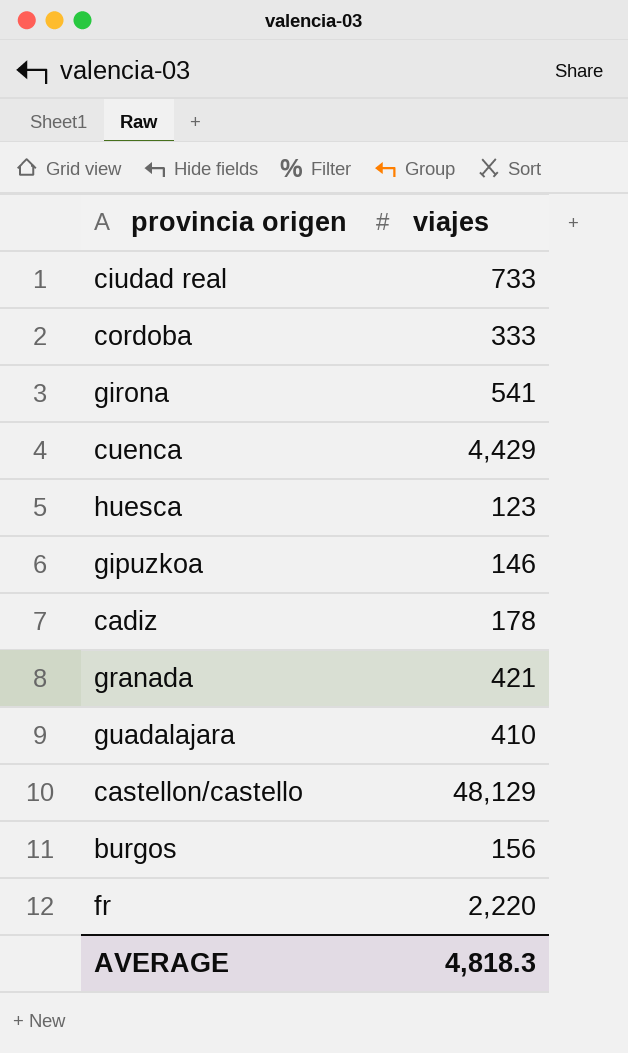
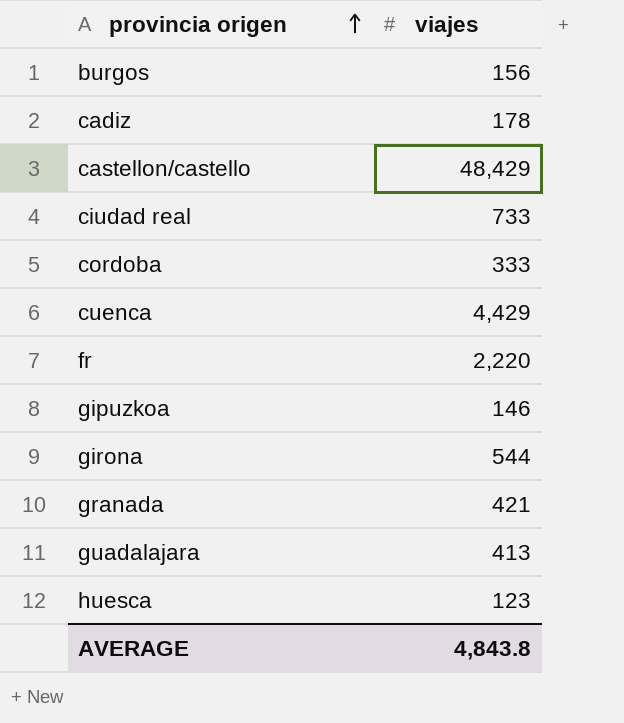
row order: none -> provincia origen ascending
castellon/castello | viajes: 48,129 -> 48,429
girona | viajes: 541 -> 544
guadalajara | viajes: 410 -> 413
AVERAGE | viajes: 4,818.3 -> 4,843.8

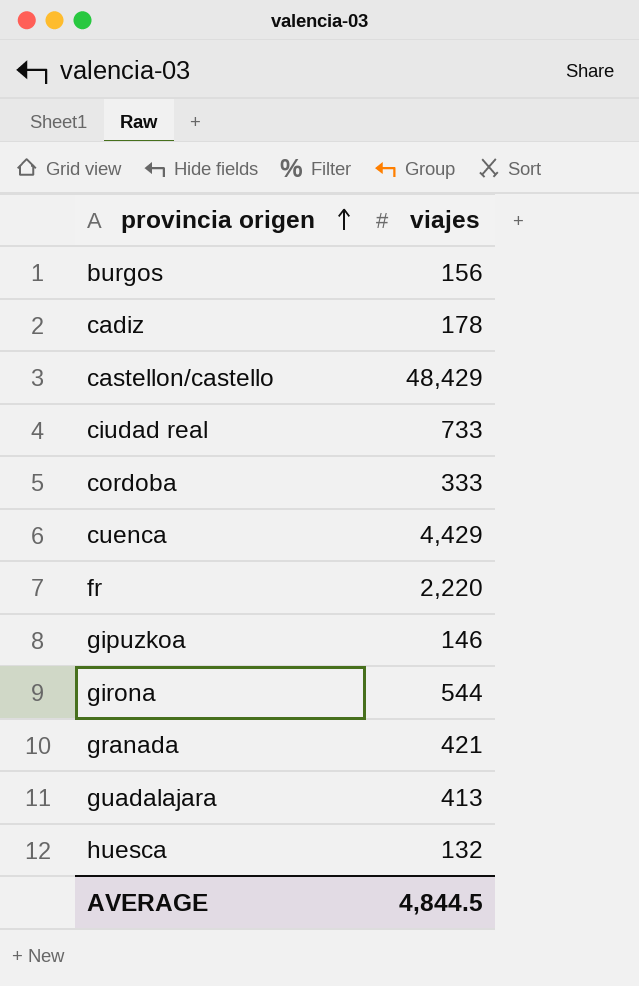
huesca | viajes: 123 -> 132
AVERAGE | viajes: 4,843.8 -> 4,844.5

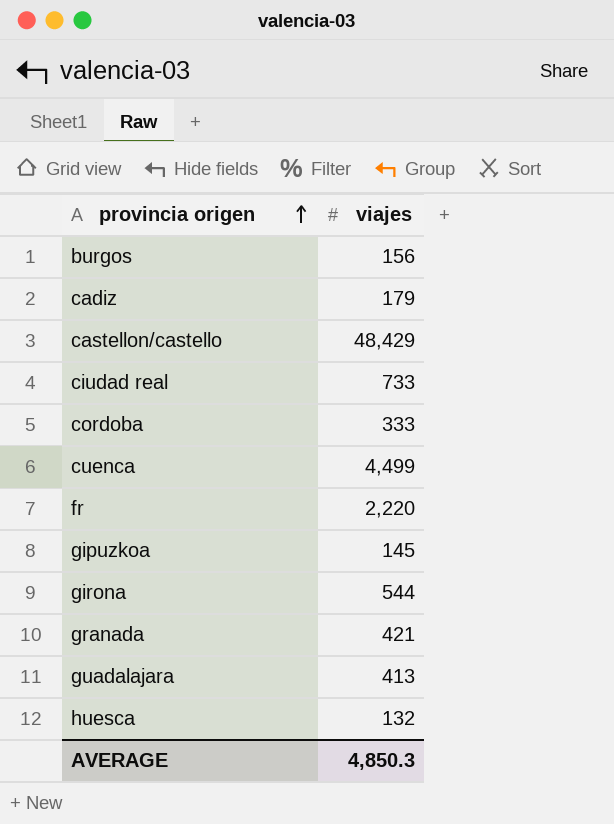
cadiz | viajes: 178 -> 179
cuenca | viajes: 4,429 -> 4,499
gipuzkoa | viajes: 146 -> 145
AVERAGE | viajes: 4,844.5 -> 4,850.3

